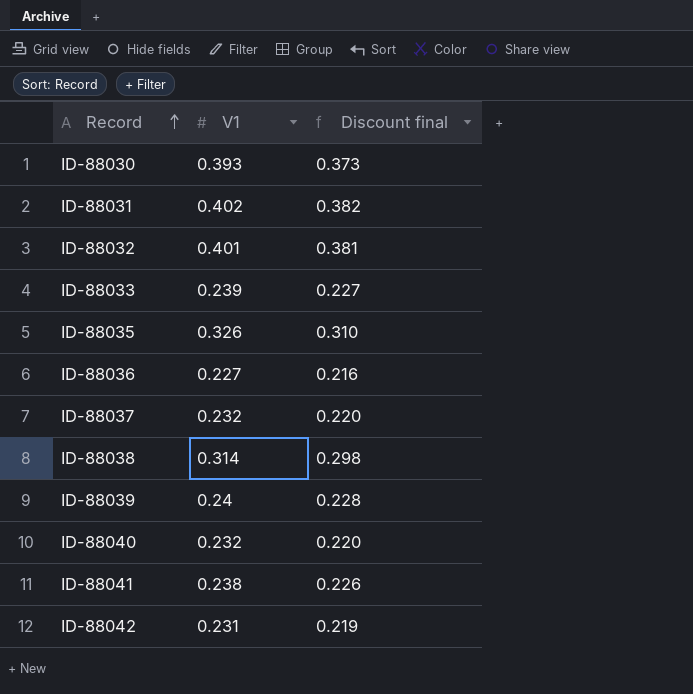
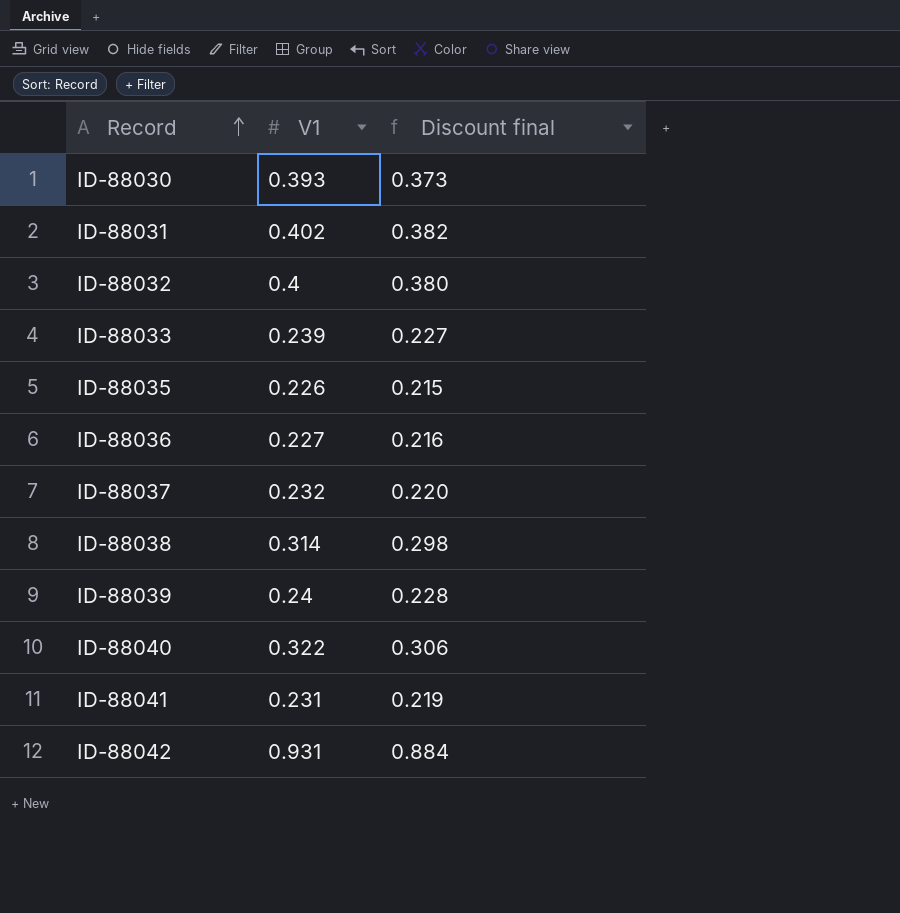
ID-88032 | V1: 0.401 -> 0.4
ID-88032 | Discount final: 0.381 -> 0.380
ID-88035 | V1: 0.326 -> 0.226
ID-88035 | Discount final: 0.310 -> 0.215
ID-88040 | V1: 0.232 -> 0.322
ID-88040 | Discount final: 0.220 -> 0.306
ID-88041 | V1: 0.238 -> 0.231
ID-88041 | Discount final: 0.226 -> 0.219
ID-88042 | V1: 0.231 -> 0.931
ID-88042 | Discount final: 0.219 -> 0.884

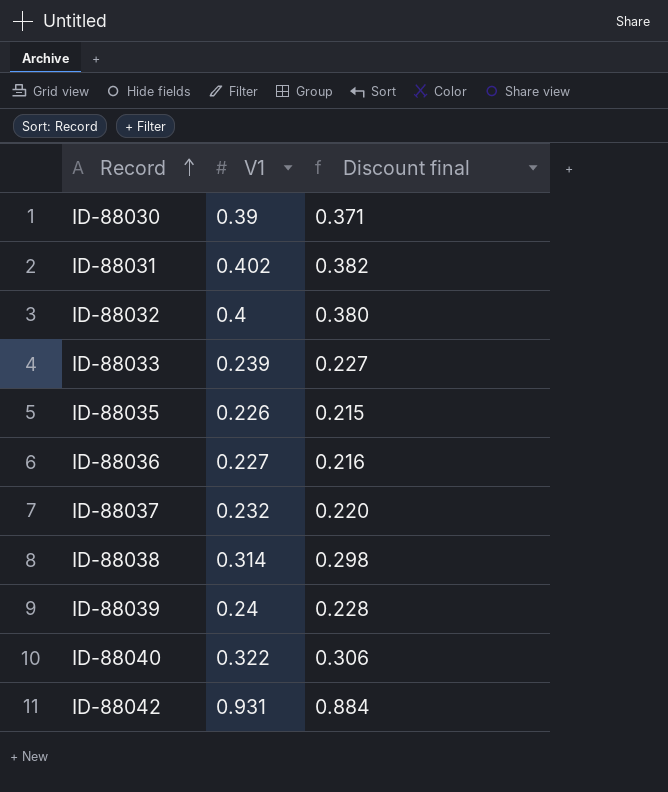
row ID-88041: 0.231 | 0.219 -> none
ID-88030 | V1: 0.393 -> 0.39
ID-88030 | Discount final: 0.373 -> 0.371

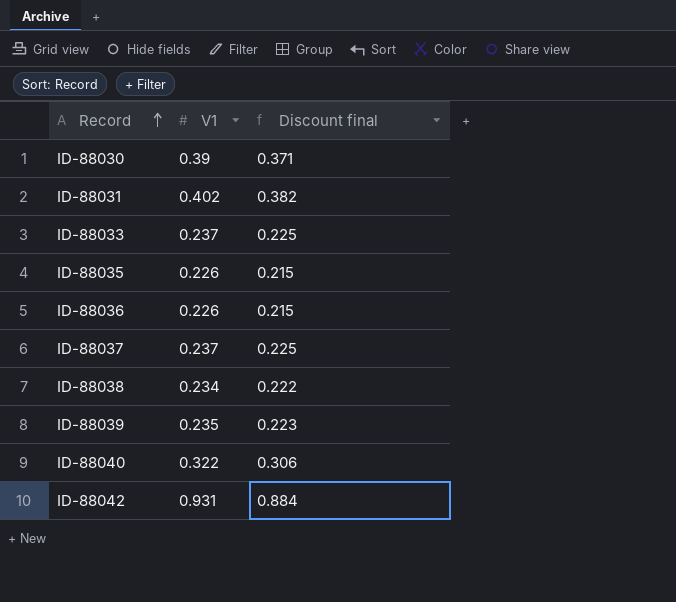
row ID-88032: 0.4 | 0.380 -> none
ID-88033 | V1: 0.239 -> 0.237
ID-88033 | Discount final: 0.227 -> 0.225
ID-88036 | V1: 0.227 -> 0.226
ID-88036 | Discount final: 0.216 -> 0.215
ID-88037 | V1: 0.232 -> 0.237
ID-88037 | Discount final: 0.220 -> 0.225
ID-88038 | V1: 0.314 -> 0.234
ID-88038 | Discount final: 0.298 -> 0.222
ID-88039 | V1: 0.24 -> 0.235
ID-88039 | Discount final: 0.228 -> 0.223

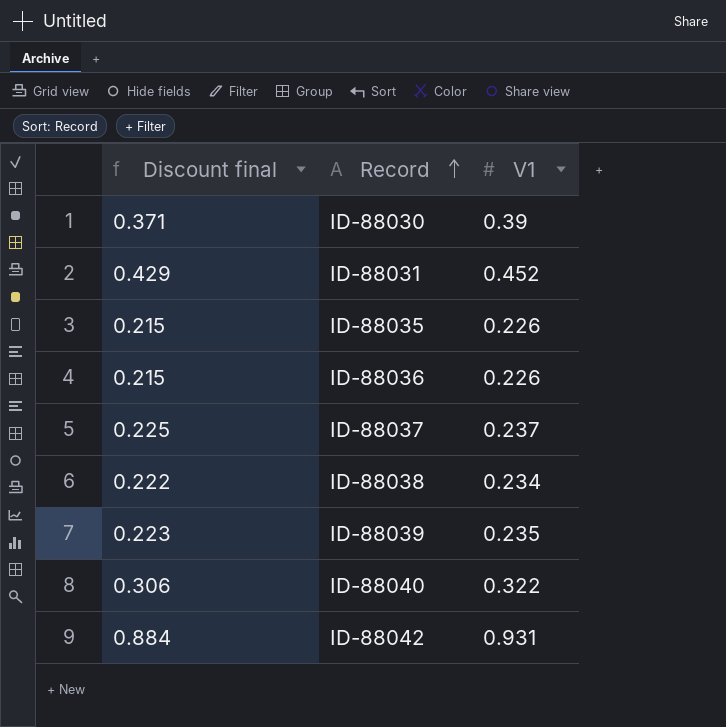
column Discount final | position: 3 -> 1
row ID-88033: 0.237 | 0.225 -> none
ID-88031 | Discount final: 0.382 -> 0.429
ID-88031 | V1: 0.402 -> 0.452

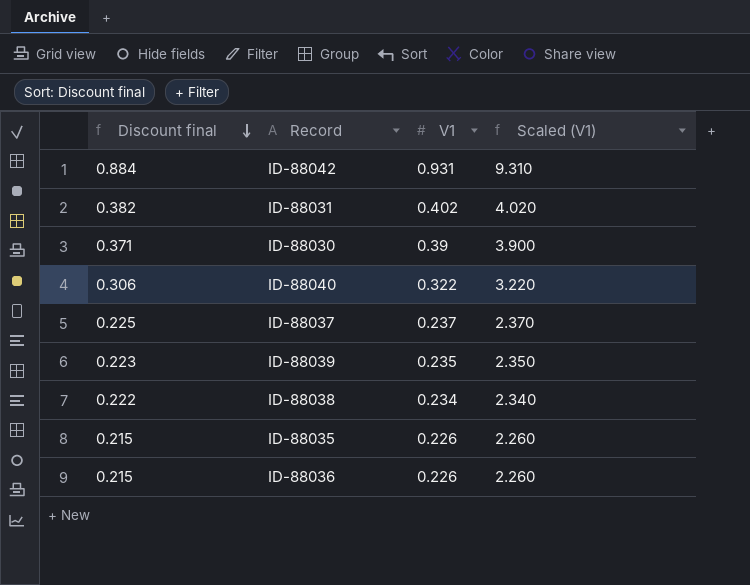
row order: Record ascending -> Discount final descending
column Scaled (V1) | formula: none -> [V1] * 10
ID-88031 | Discount final: 0.429 -> 0.382
ID-88031 | V1: 0.452 -> 0.402

